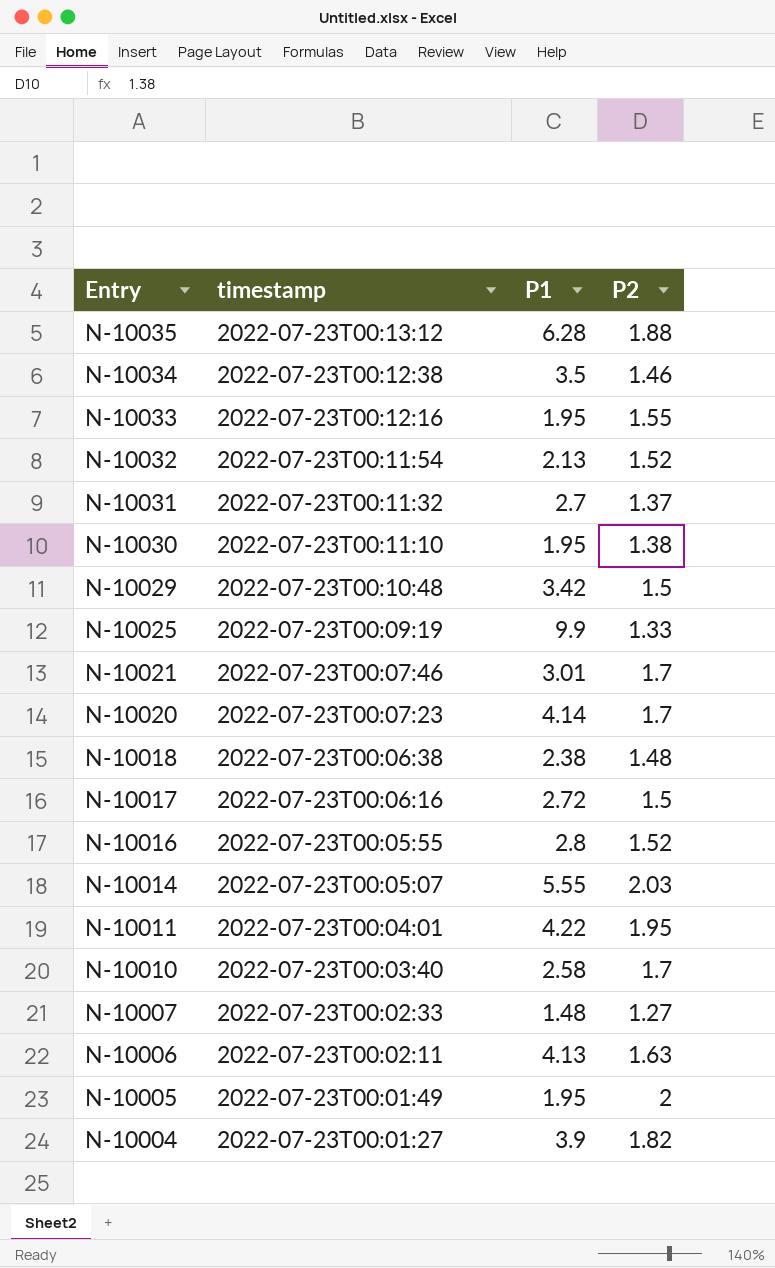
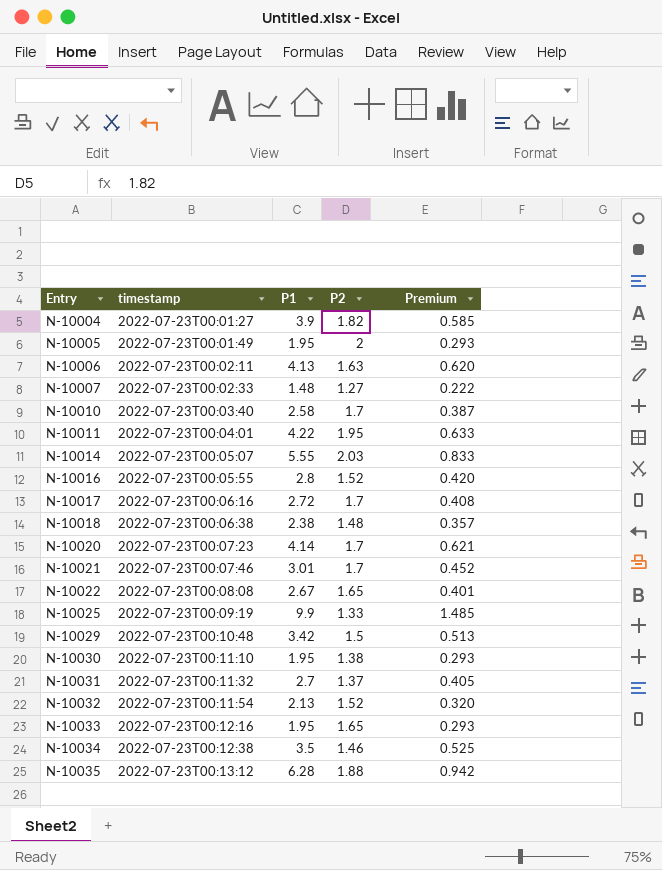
row order: Entry descending -> Entry ascending
column Premium | formula: none -> [P1] * 0.15
N-10017 | P2: 1.5 -> 1.7
row N-10022: none -> 2022-07-23T00:08:08 | 2.67 | 1.65 | 0.401
N-10033 | P2: 1.55 -> 1.65

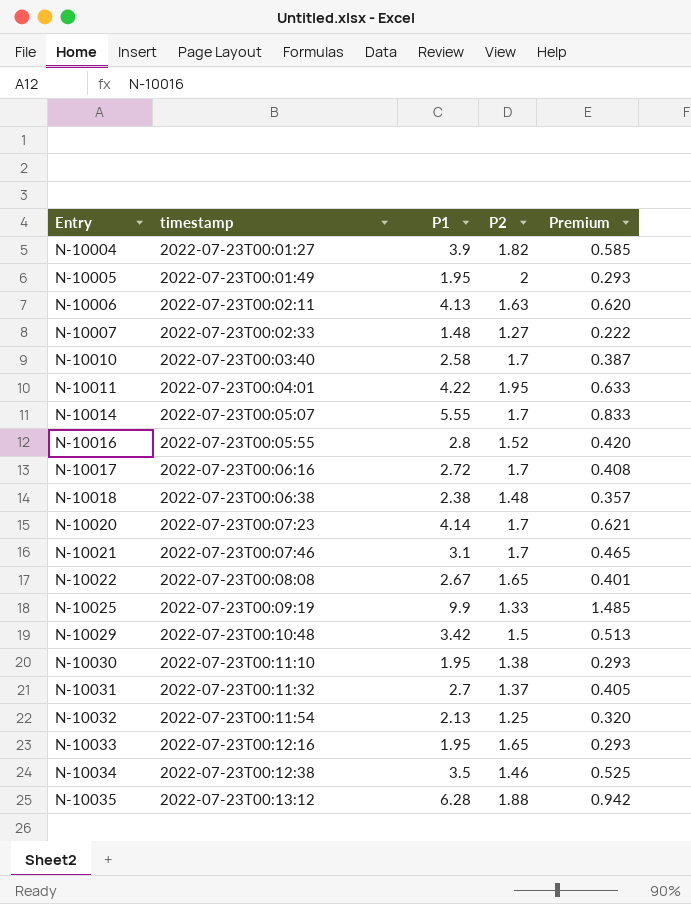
N-10014 | P2: 2.03 -> 1.7
N-10021 | P1: 3.01 -> 3.1
N-10021 | Premium: 0.452 -> 0.465
N-10032 | P2: 1.52 -> 1.25

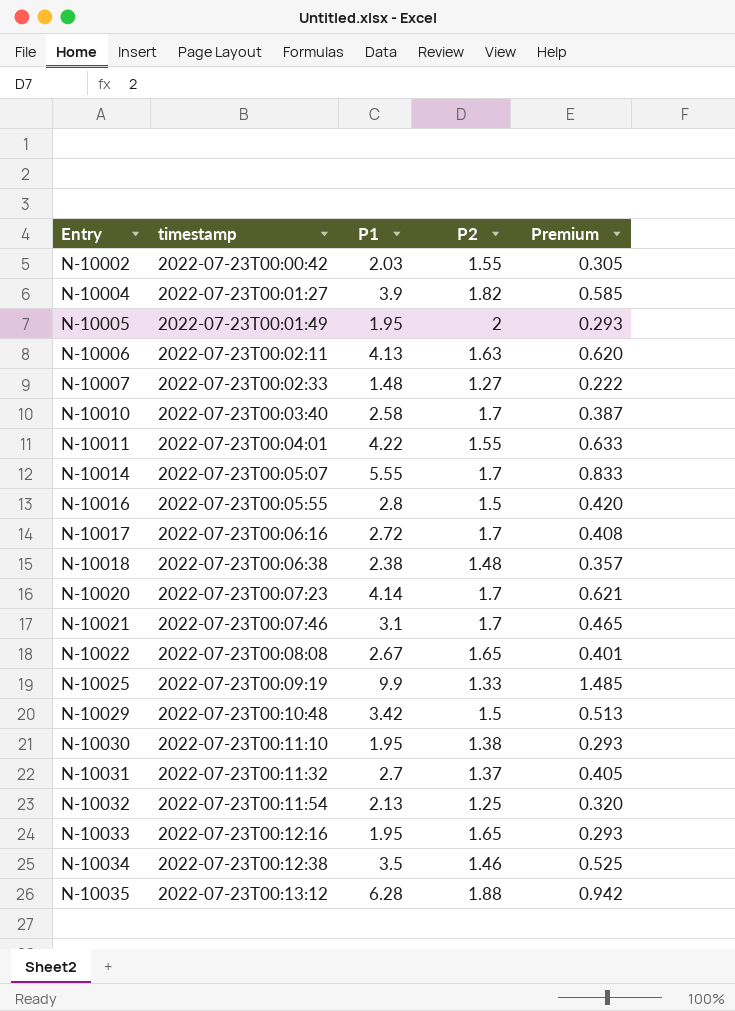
row N-10002: none -> 2022-07-23T00:00:42 | 2.03 | 1.55 | 0.305
N-10011 | P2: 1.95 -> 1.55
N-10016 | P2: 1.52 -> 1.5

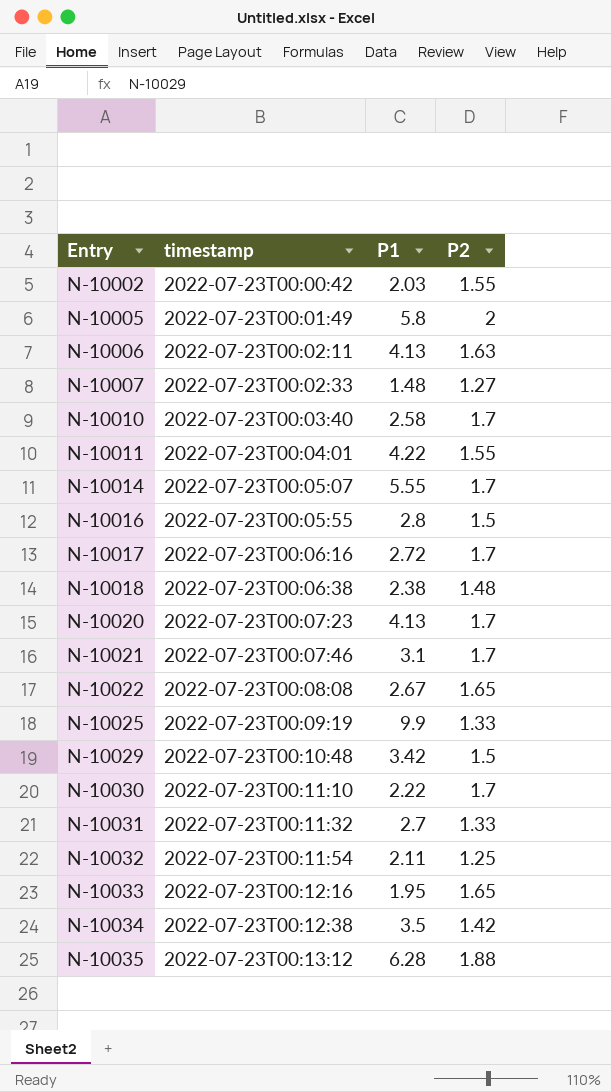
column Premium | formula: [P1] * 0.15 -> none
row N-10004: 2022-07-23T00:01:27 | 3.9 | 1.82 | 0.585 -> none
N-10005 | P1: 1.95 -> 5.8
N-10020 | P1: 4.14 -> 4.13
N-10030 | P1: 1.95 -> 2.22
N-10030 | P2: 1.38 -> 1.7
N-10031 | P2: 1.37 -> 1.33
N-10032 | P1: 2.13 -> 2.11
N-10034 | P2: 1.46 -> 1.42

